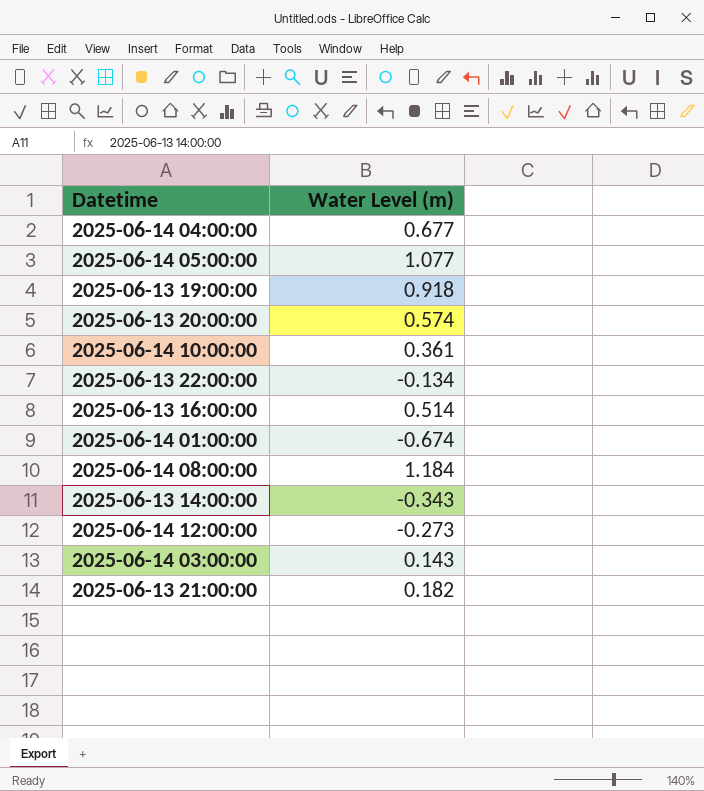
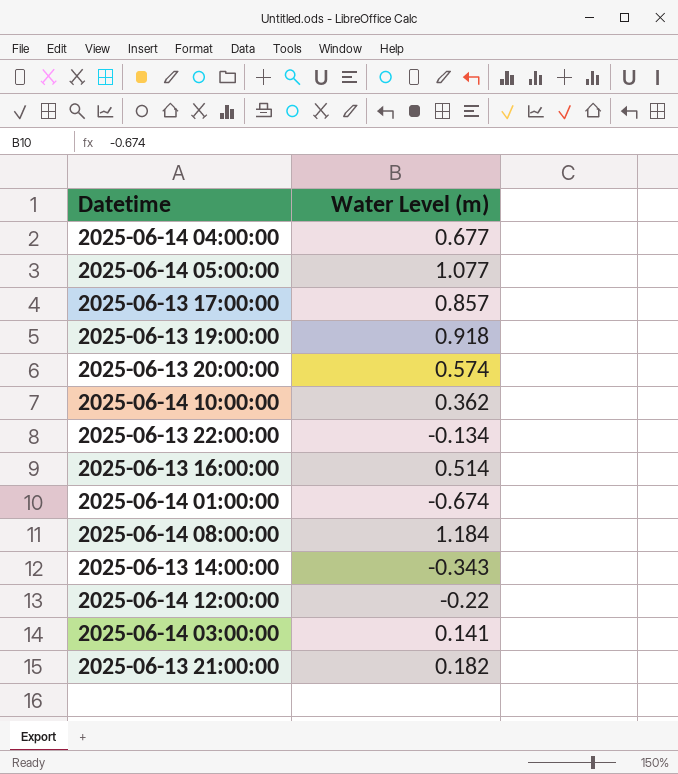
row 2025-06-13 17:00:00: none -> 0.857
2025-06-14 10:00:00 | Water Level (m): 0.361 -> 0.362
2025-06-14 12:00:00 | Water Level (m): -0.273 -> -0.22
2025-06-14 03:00:00 | Water Level (m): 0.143 -> 0.141

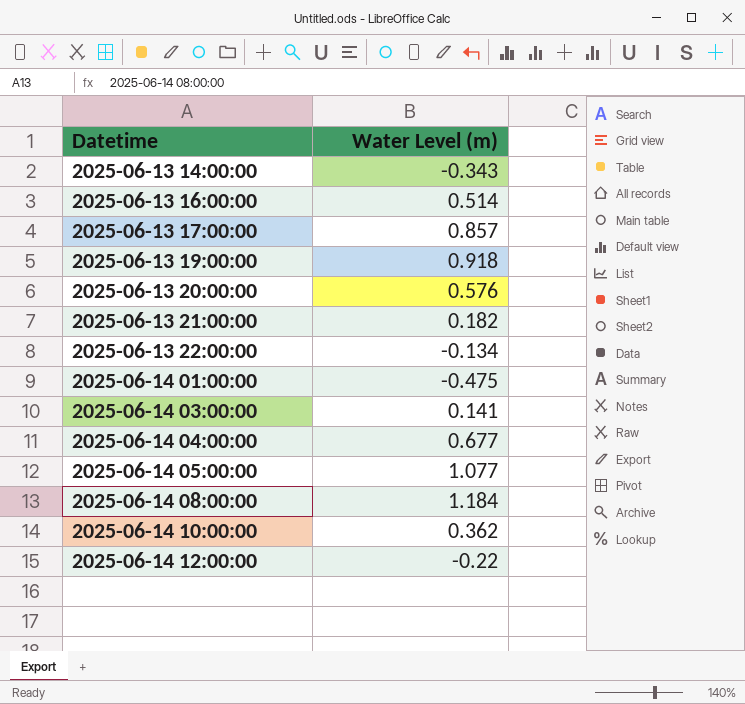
row order: none -> Datetime ascending
2025-06-13 20:00:00 | Water Level (m): 0.574 -> 0.576
2025-06-14 01:00:00 | Water Level (m): -0.674 -> -0.475

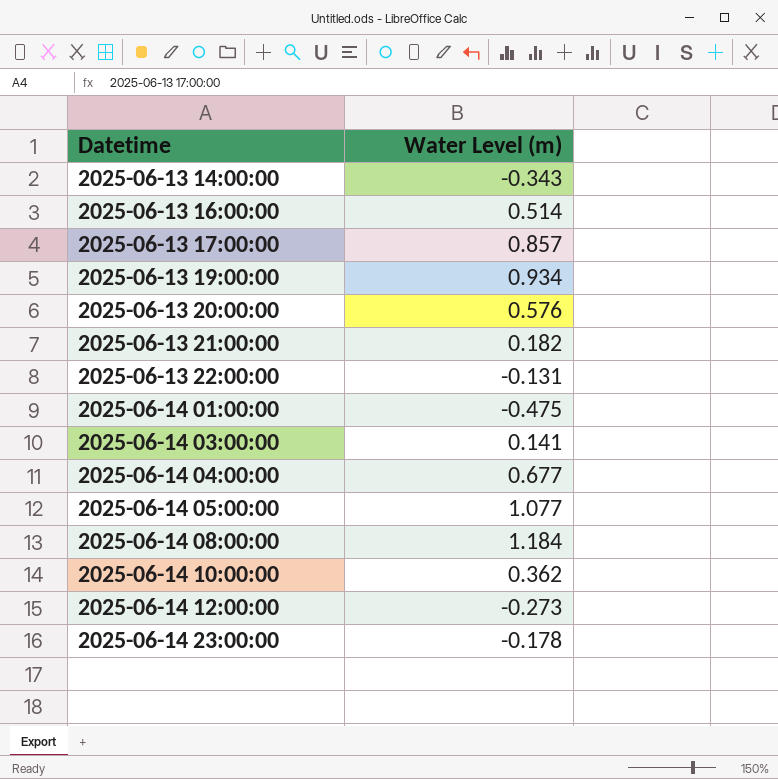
2025-06-13 19:00:00 | Water Level (m): 0.918 -> 0.934
2025-06-13 22:00:00 | Water Level (m): -0.134 -> -0.131
2025-06-14 12:00:00 | Water Level (m): -0.22 -> -0.273
row 2025-06-14 23:00:00: none -> -0.178

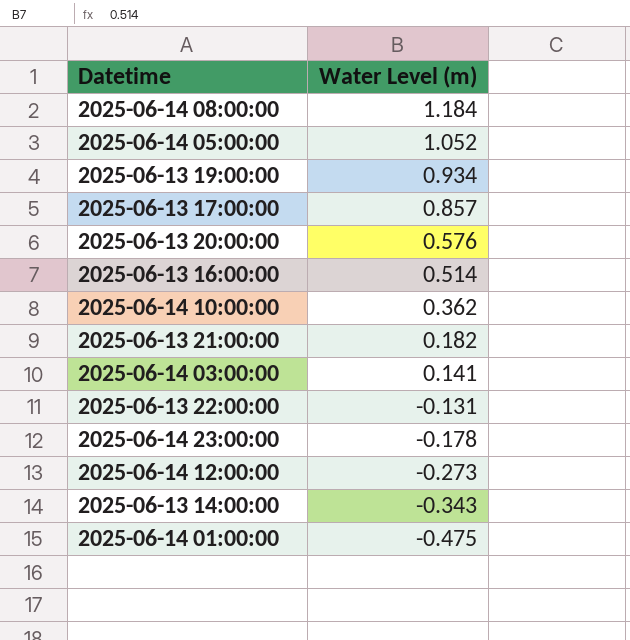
row order: Datetime ascending -> Water Level (m) descending
row 2025-06-14 04:00:00: 0.677 -> none
2025-06-14 05:00:00 | Water Level (m): 1.077 -> 1.052

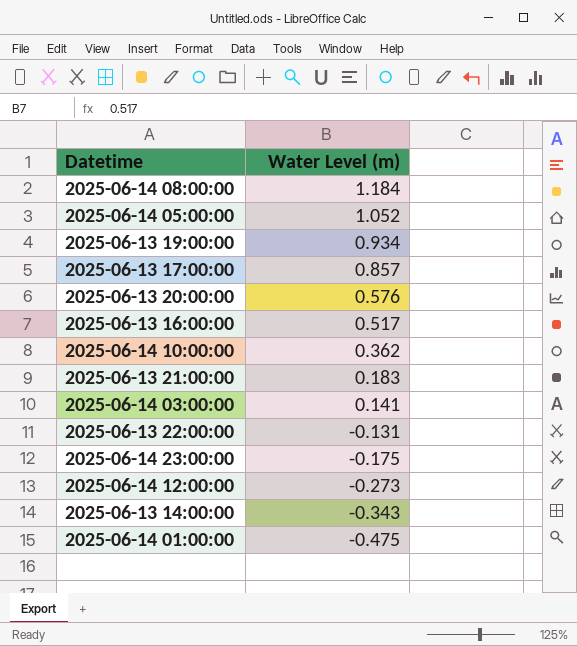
2025-06-13 16:00:00 | Water Level (m): 0.514 -> 0.517
2025-06-13 21:00:00 | Water Level (m): 0.182 -> 0.183
2025-06-14 23:00:00 | Water Level (m): -0.178 -> -0.175

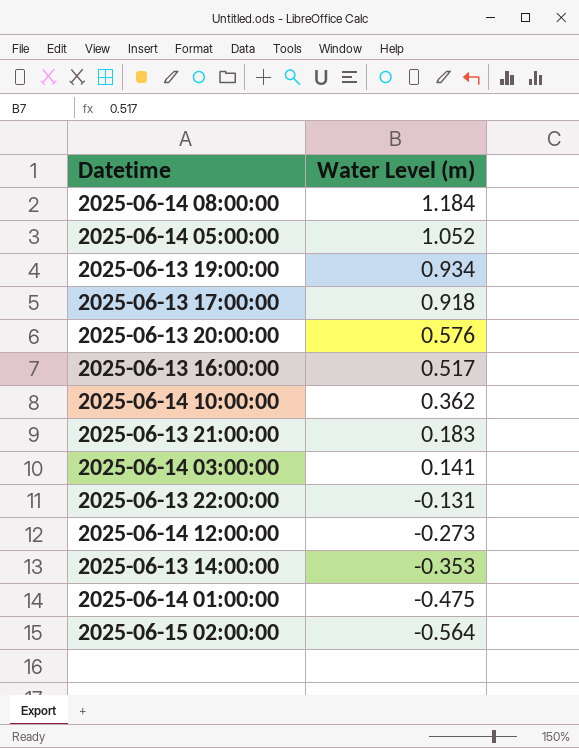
row 2025-06-14 23:00:00: -0.175 -> none
2025-06-13 17:00:00 | Water Level (m): 0.857 -> 0.918
2025-06-13 14:00:00 | Water Level (m): -0.343 -> -0.353
row 2025-06-15 02:00:00: none -> -0.564

